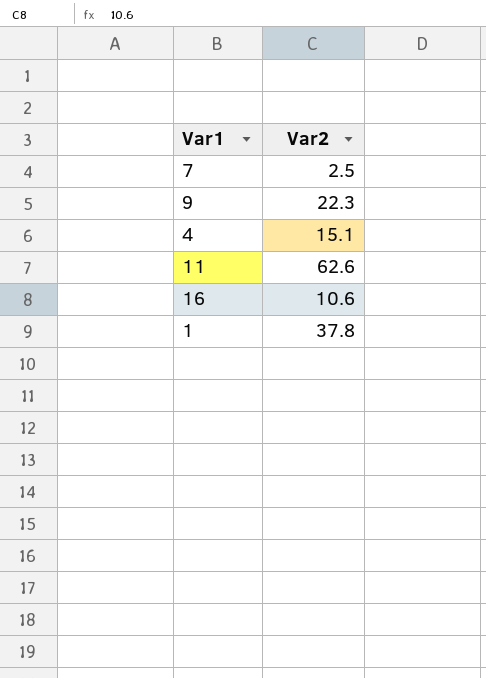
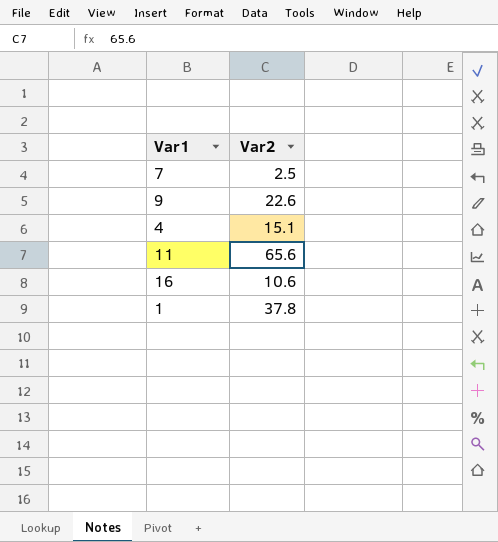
9 | Var2: 22.3 -> 22.6
11 | Var2: 62.6 -> 65.6

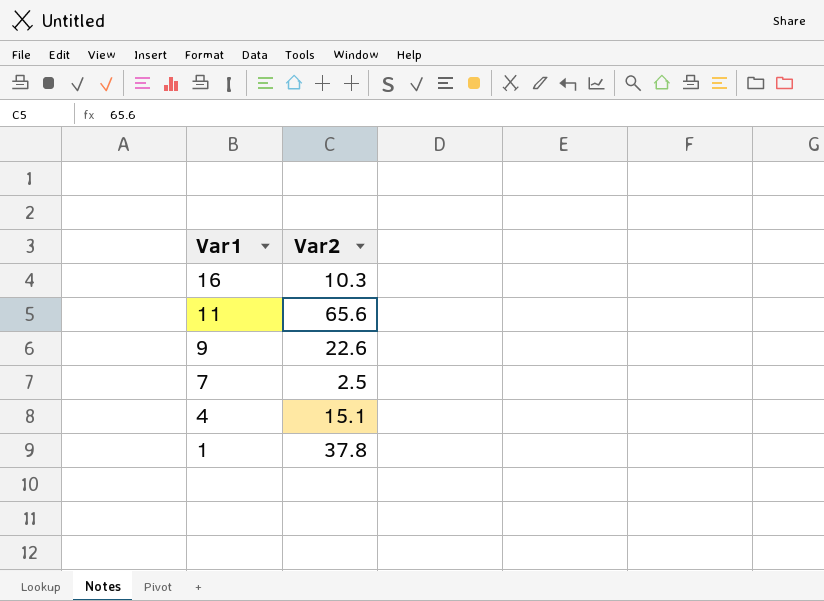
row order: none -> Var1 descending
16 | Var2: 10.6 -> 10.3

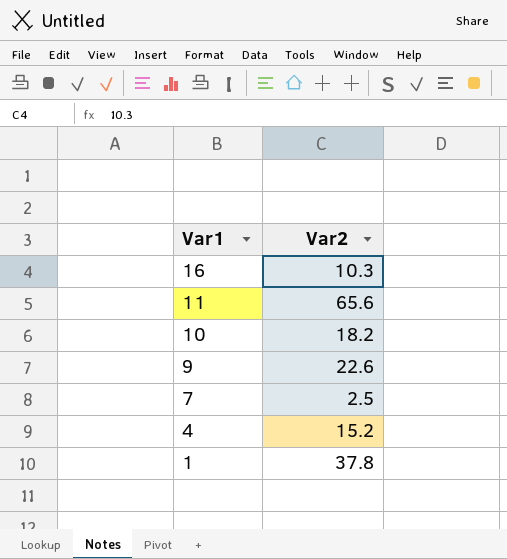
row 10: none -> 18.2
4 | Var2: 15.1 -> 15.2

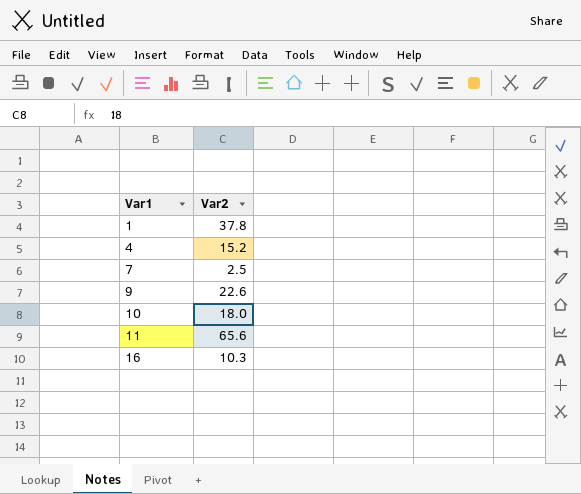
row order: Var1 descending -> Var1 ascending
10 | Var2: 18.2 -> 18.0

